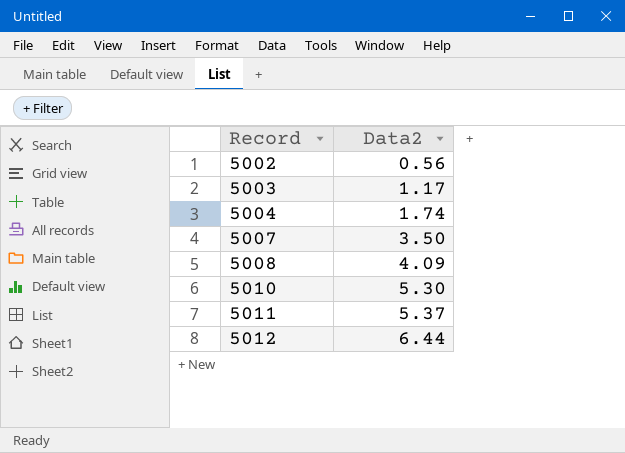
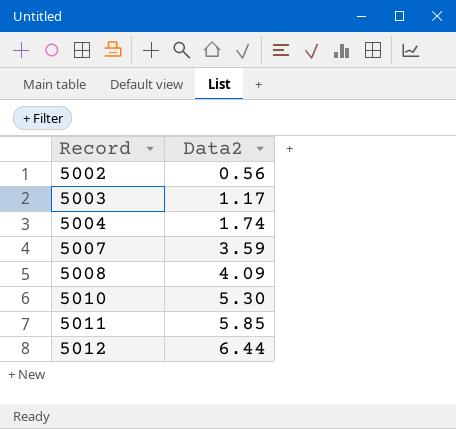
5007 | Data2: 3.50 -> 3.59
5011 | Data2: 5.37 -> 5.85

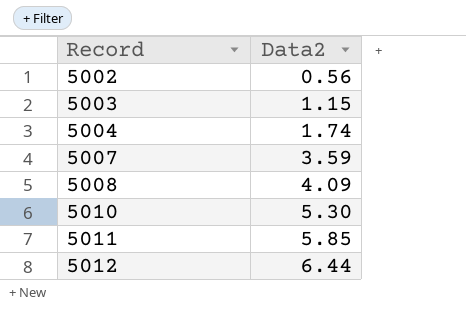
5003 | Data2: 1.17 -> 1.15

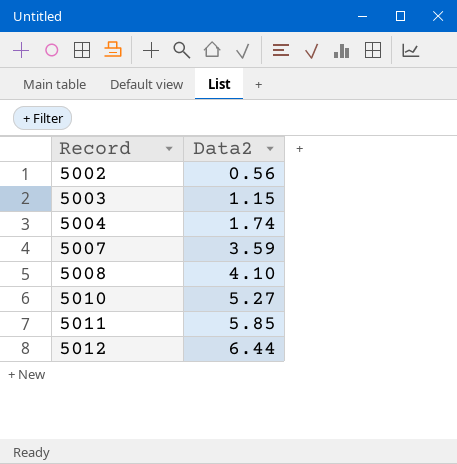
5008 | Data2: 4.09 -> 4.10
5010 | Data2: 5.30 -> 5.27

